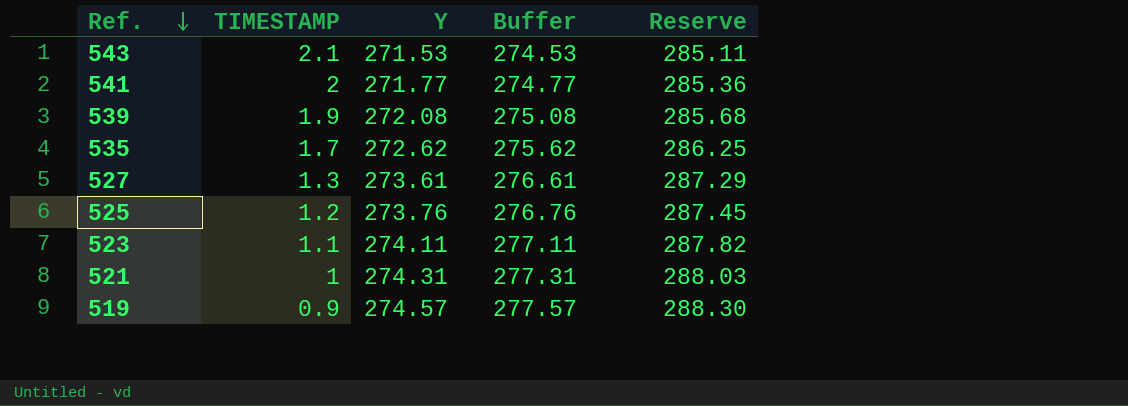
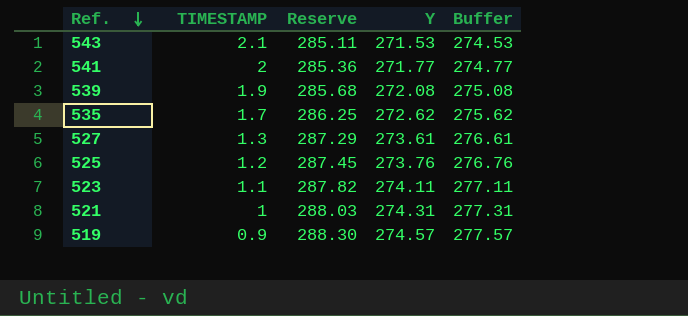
column Reserve | position: 5 -> 3

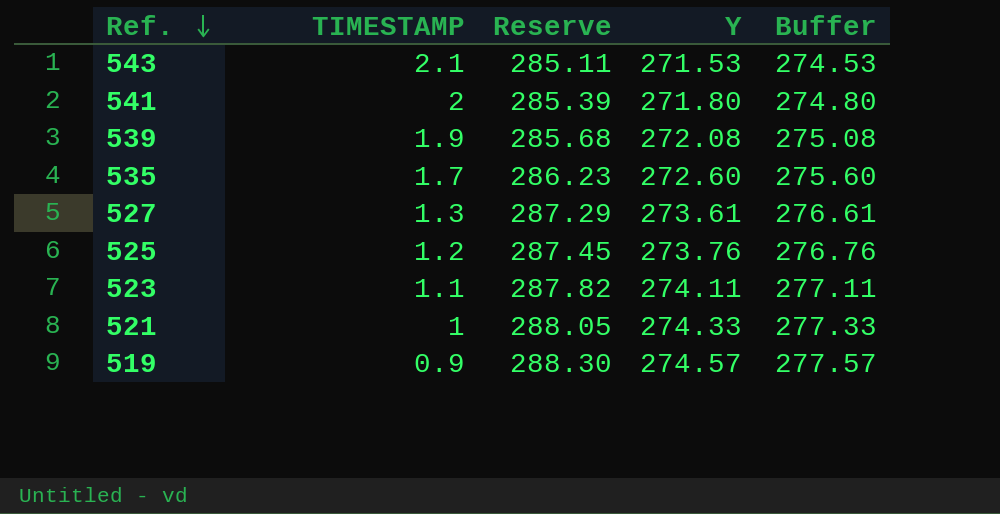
541 | Reserve: 285.36 -> 285.39
541 | Y: 271.77 -> 271.80
541 | Buffer: 274.77 -> 274.80
535 | Reserve: 286.25 -> 286.23
535 | Y: 272.62 -> 272.60
535 | Buffer: 275.62 -> 275.60
521 | Reserve: 288.03 -> 288.05
521 | Y: 274.31 -> 274.33
521 | Buffer: 277.31 -> 277.33

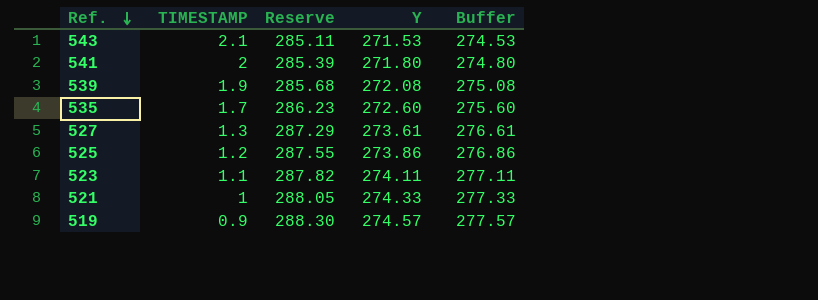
525 | Reserve: 287.45 -> 287.55
525 | Y: 273.76 -> 273.86
525 | Buffer: 276.76 -> 276.86

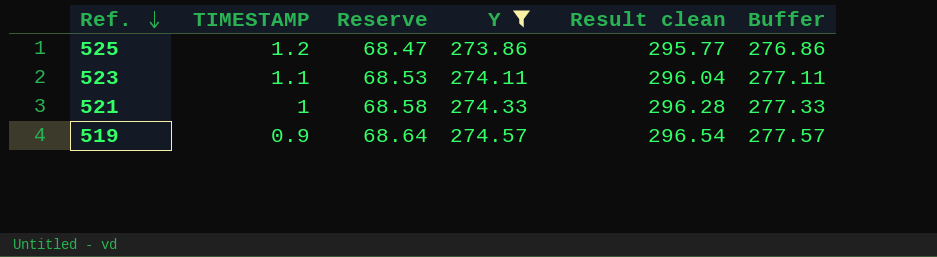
filter: none -> Y >= 273.86
column Reserve | formula: [Y] * 1.05 -> [Y] * 0.25
column Result clean | formula: none -> [Y] * 1.08

